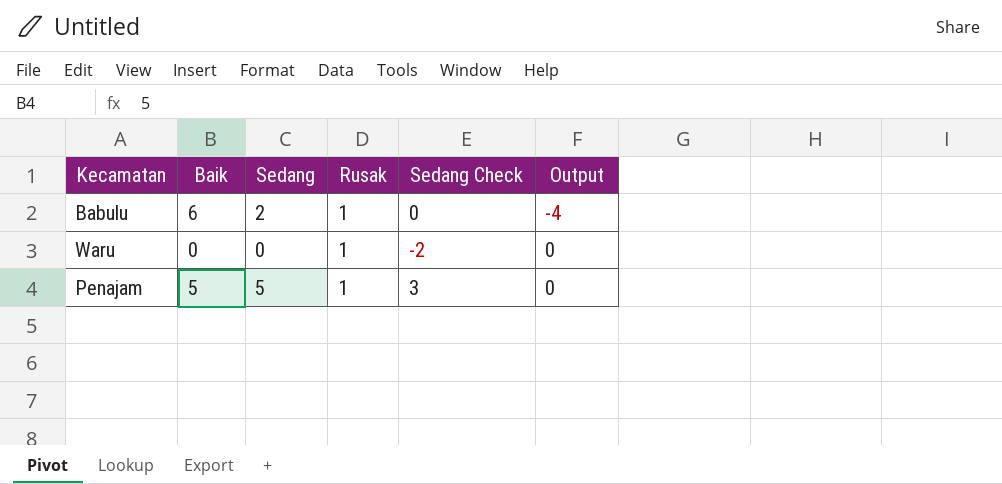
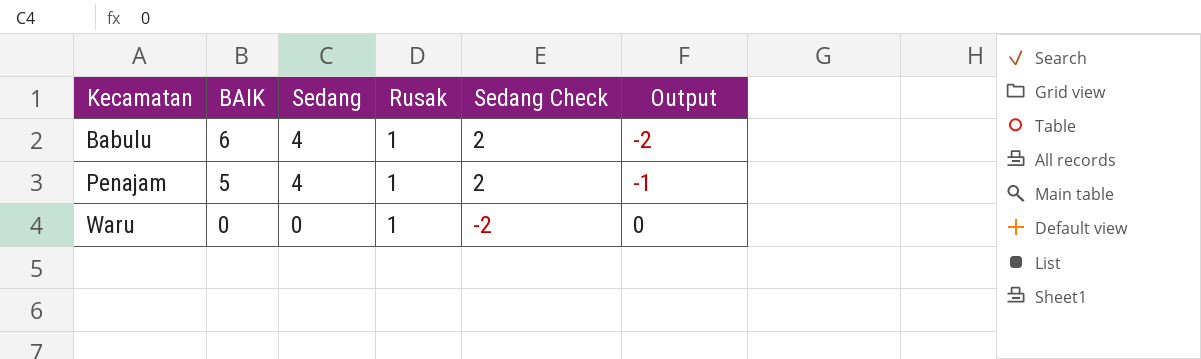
row order: Output ascending -> Kecamatan ascending
column name: Baik -> BAIK
Babulu | Sedang: 2 -> 4
Babulu | Sedang Check: 0 -> 2
Babulu | Output: -4 -> -2
Penajam | Sedang: 5 -> 4
Penajam | Sedang Check: 3 -> 2
Penajam | Output: 0 -> -1

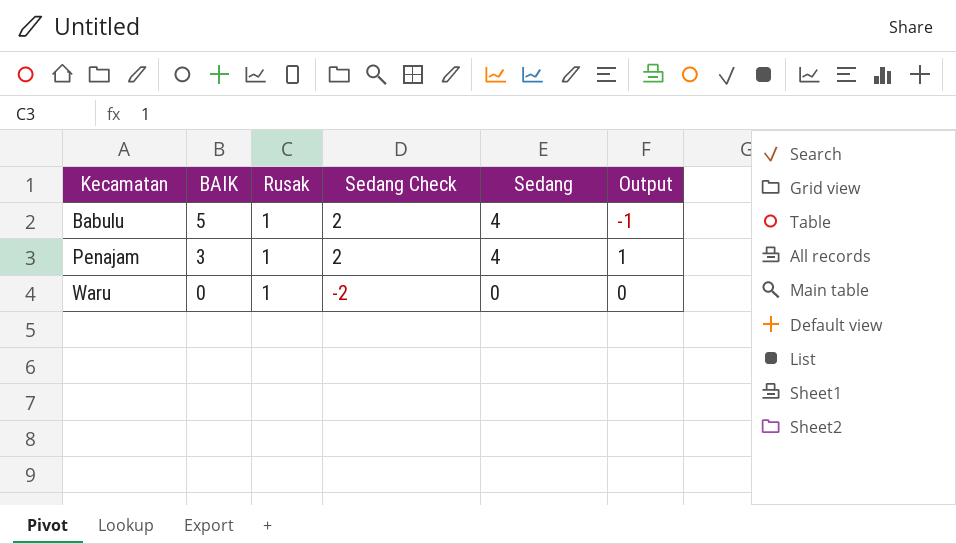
column Sedang | position: 3 -> 5
Babulu | BAIK: 6 -> 5
Babulu | Output: -2 -> -1
Penajam | BAIK: 5 -> 3
Penajam | Output: -1 -> 1

